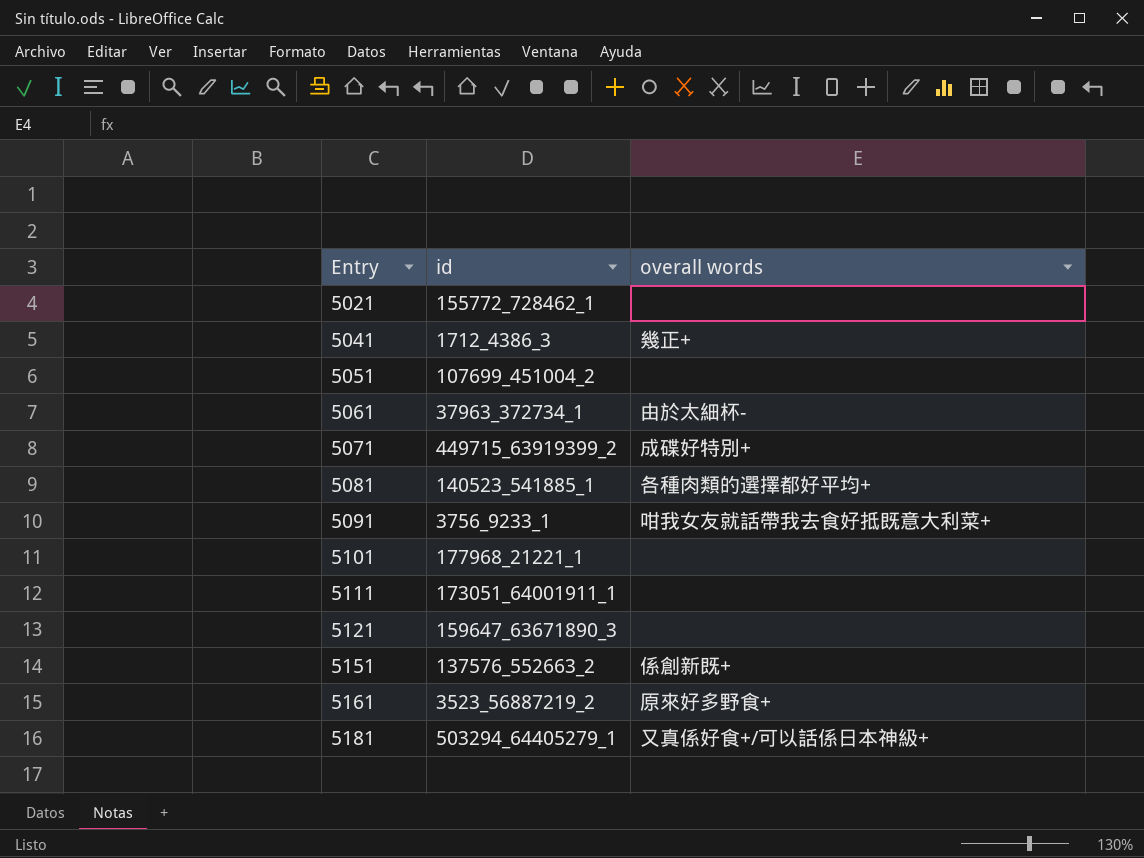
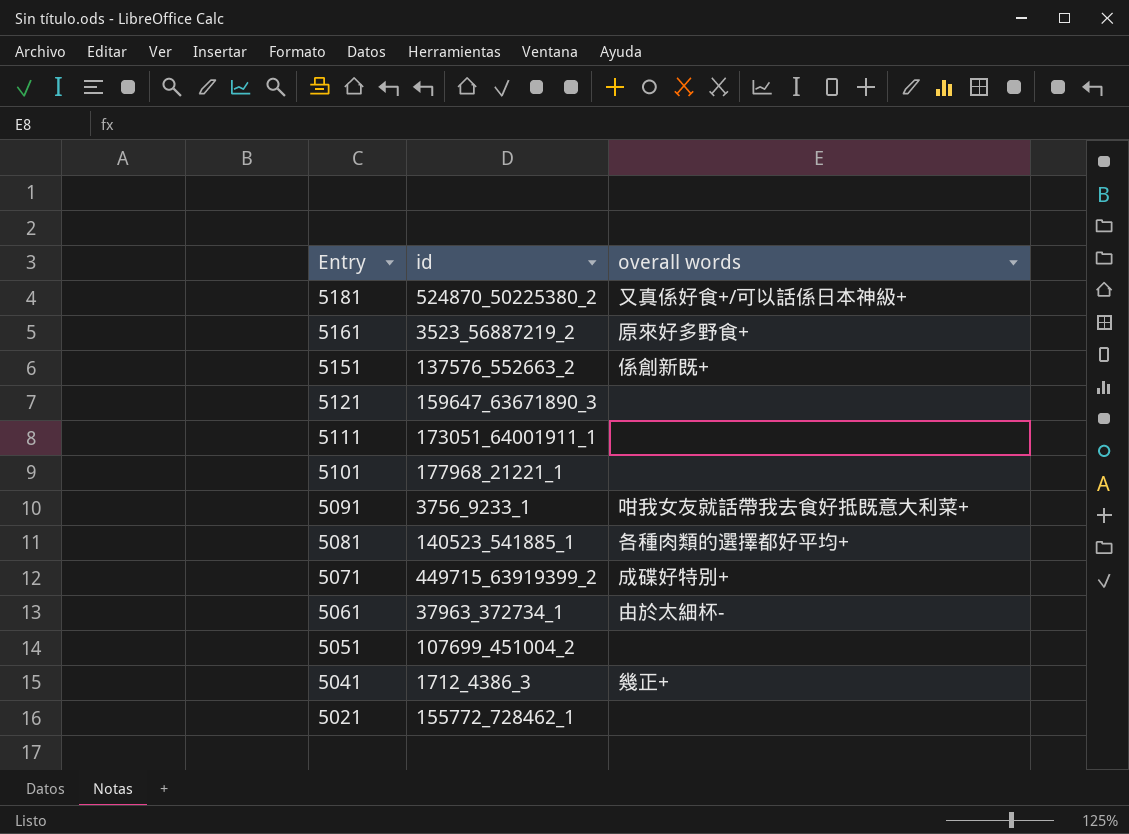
row order: Entry ascending -> Entry descending
5181 | id: 503294_64405279_1 -> 524870_50225380_2

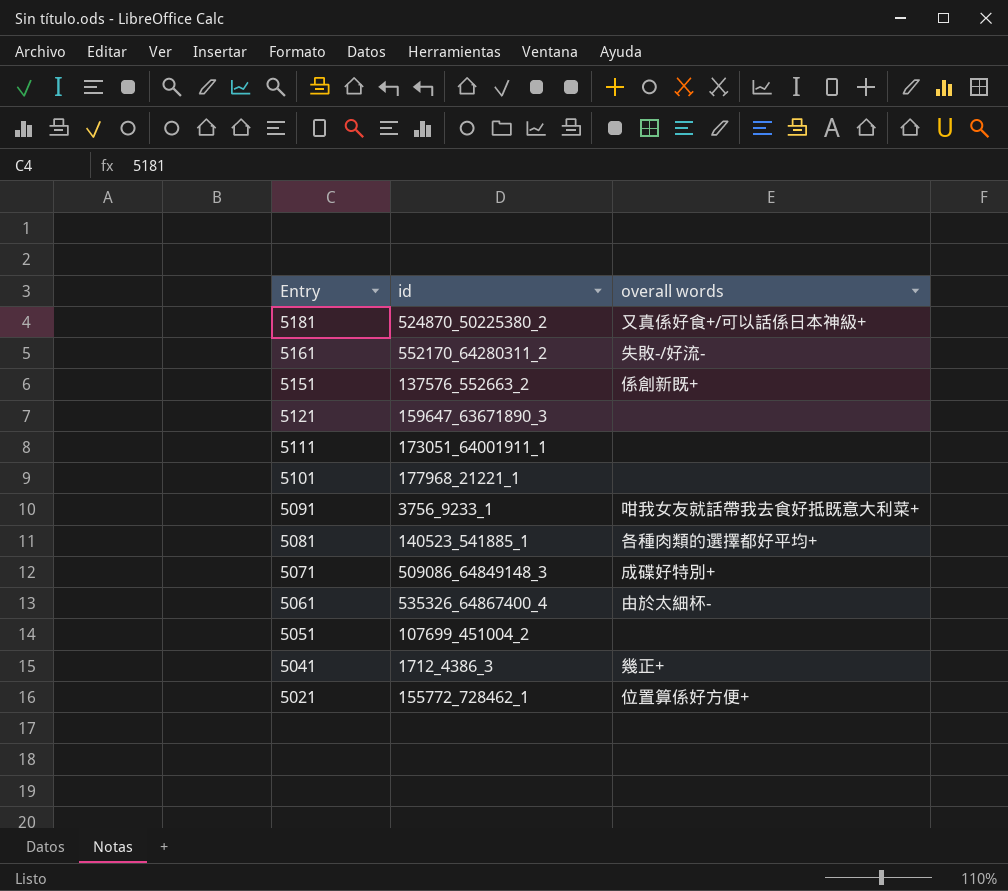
5161 | id: 3523_56887219_2 -> 552170_64280311_2
5161 | overall words: 原來好多野食+ -> 失敗-/好流-
5071 | id: 449715_63919399_2 -> 509086_64849148_3
5061 | id: 37963_372734_1 -> 535326_64867400_4
5021 | overall words: none -> 位置算係好方便+

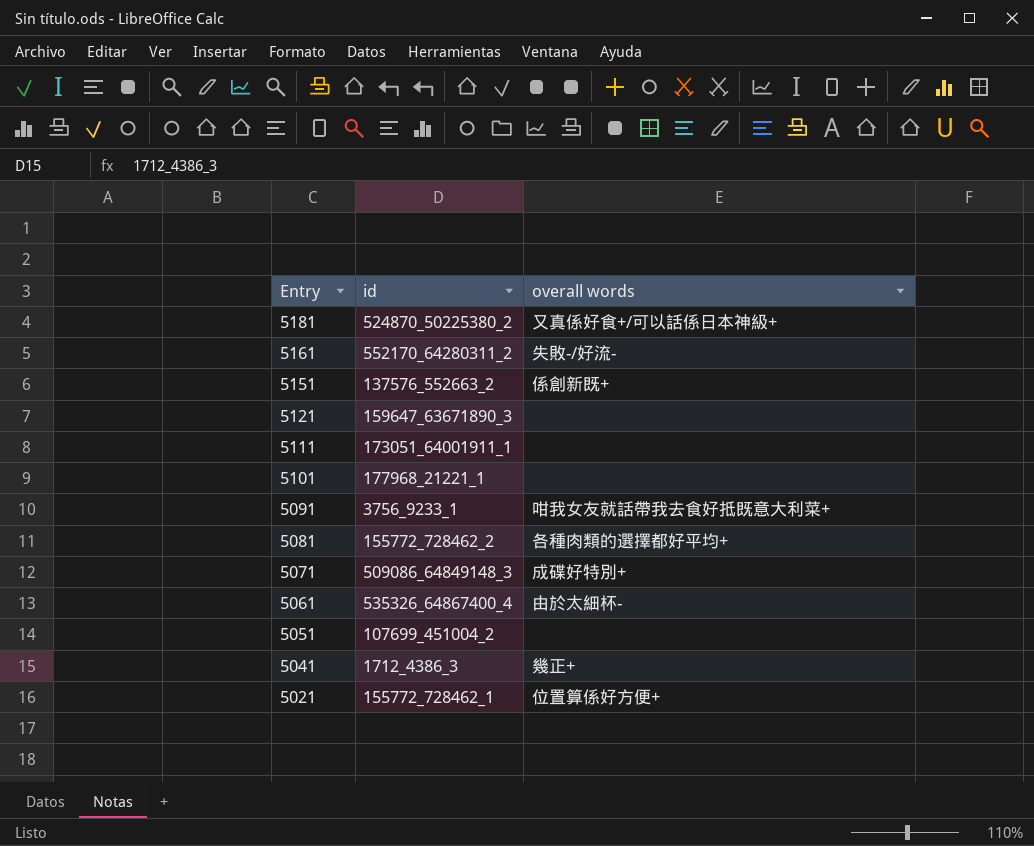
5081 | id: 140523_541885_1 -> 155772_728462_2

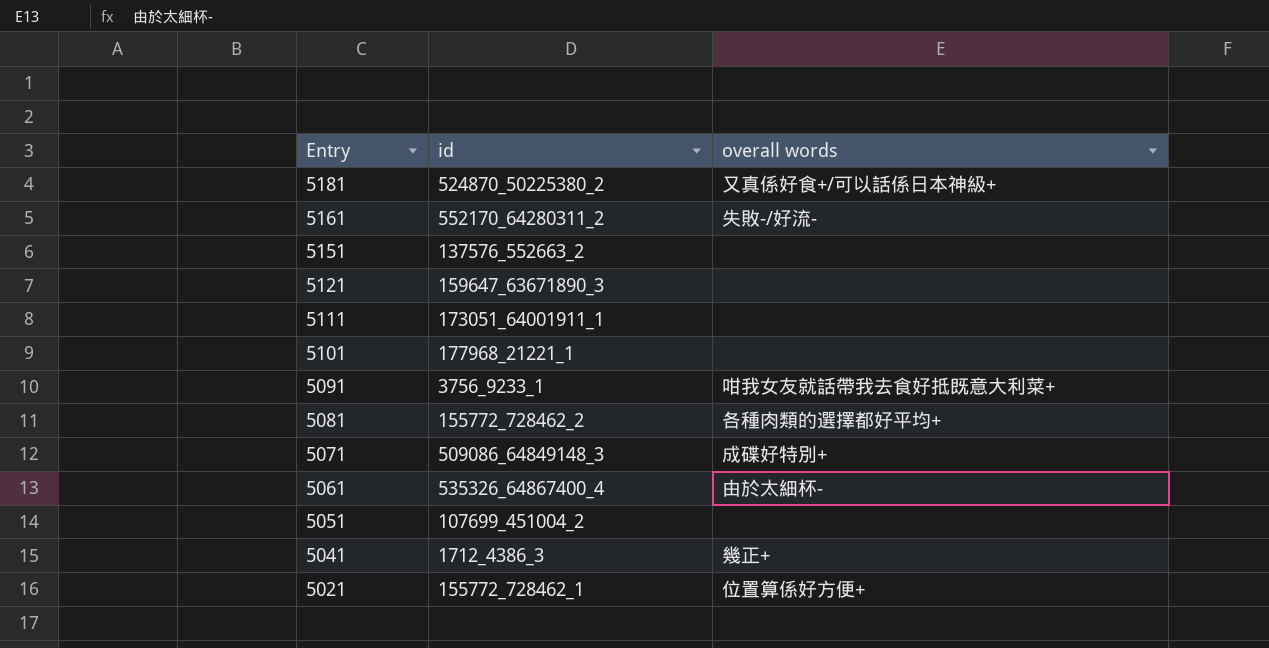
5151 | overall words: 係創新既+ -> none

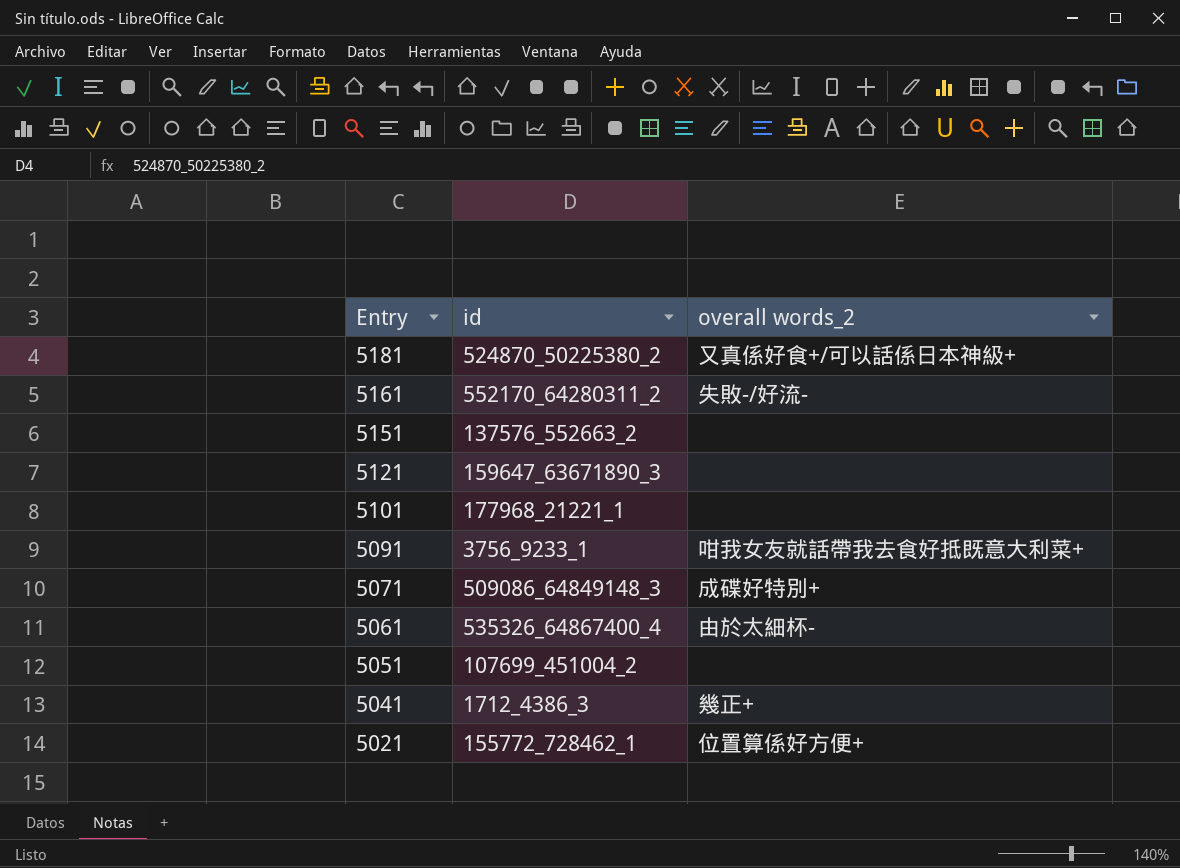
column name: overall words -> overall words_2
row 5111: 173051_64001911_1 | none -> none
row 5081: 155772_728462_2 | 各種肉類的選擇都好平均+ -> none

